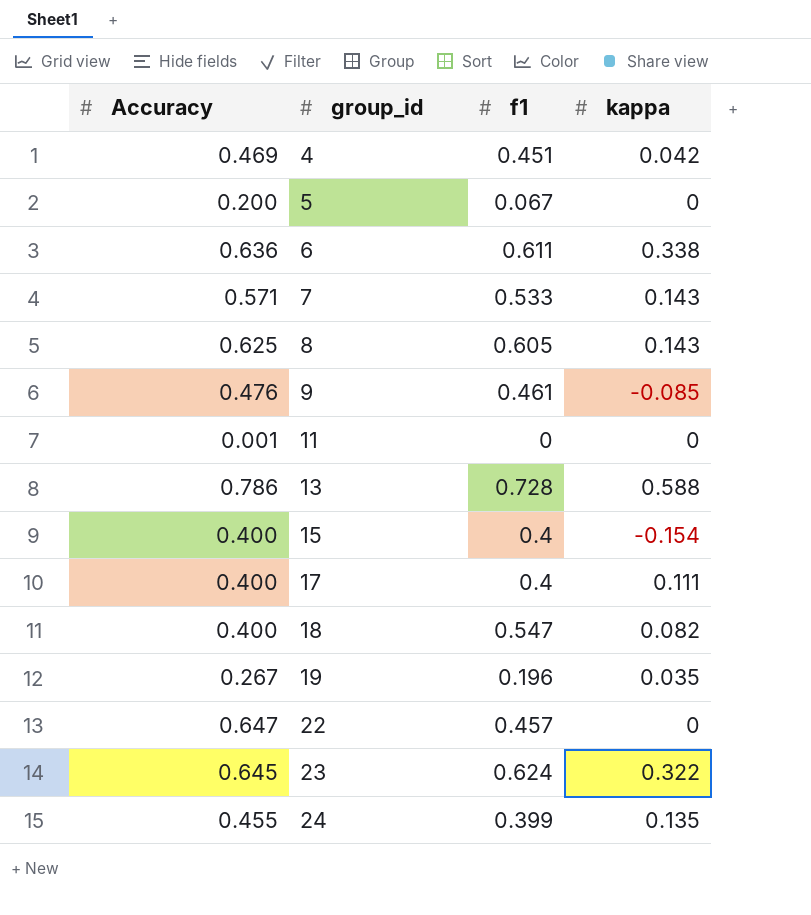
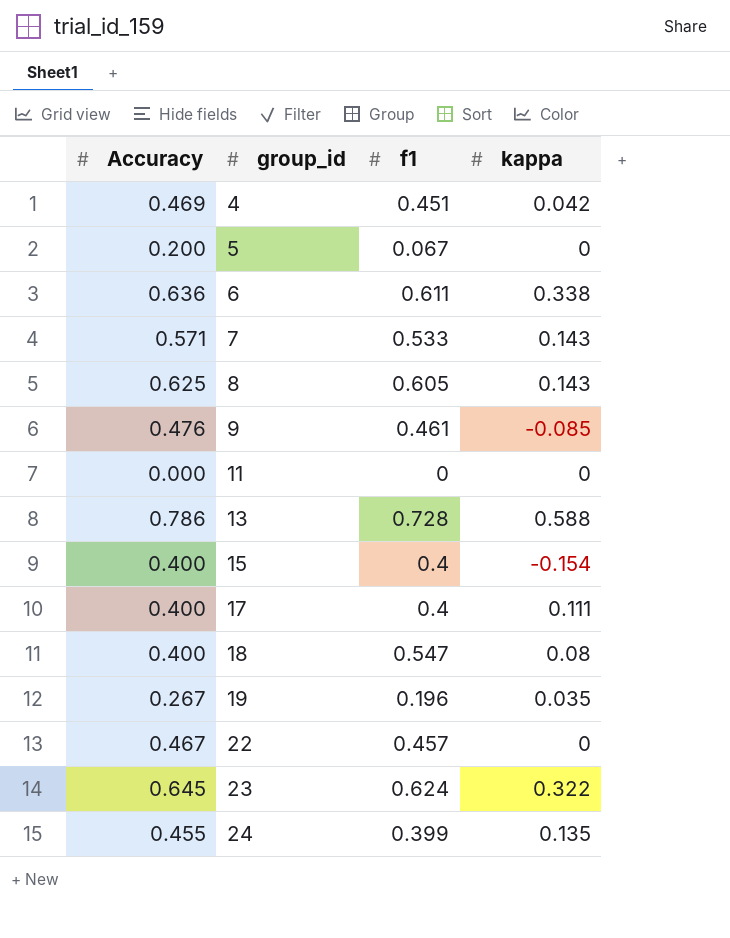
11 | Accuracy: 0.001 -> 0.000
18 | kappa: 0.082 -> 0.08
22 | Accuracy: 0.647 -> 0.467

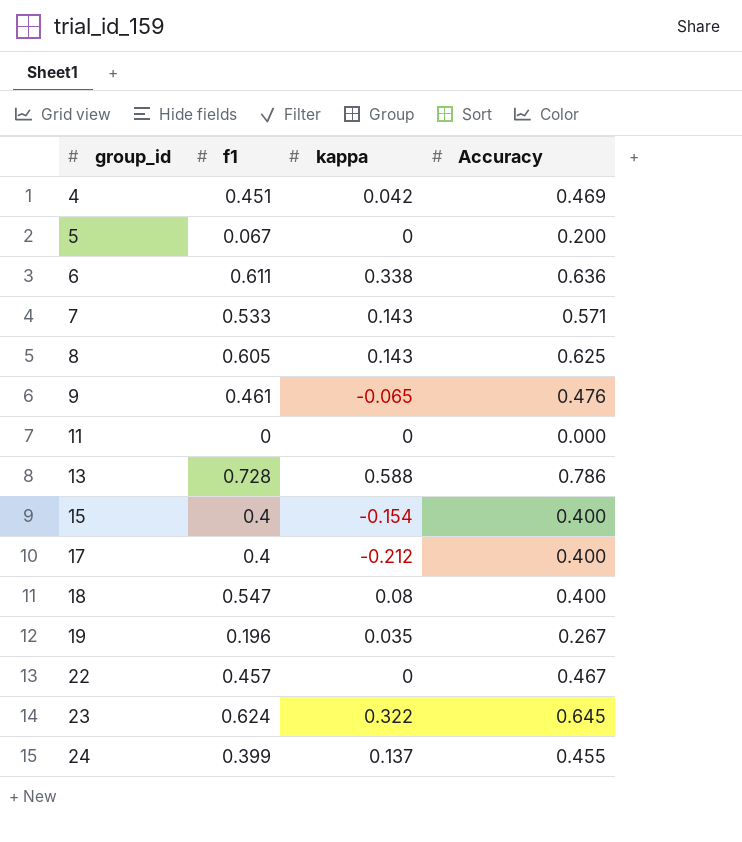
column Accuracy | position: 1 -> 4
9 | kappa: -0.085 -> -0.065
17 | kappa: 0.111 -> -0.212
24 | kappa: 0.135 -> 0.137

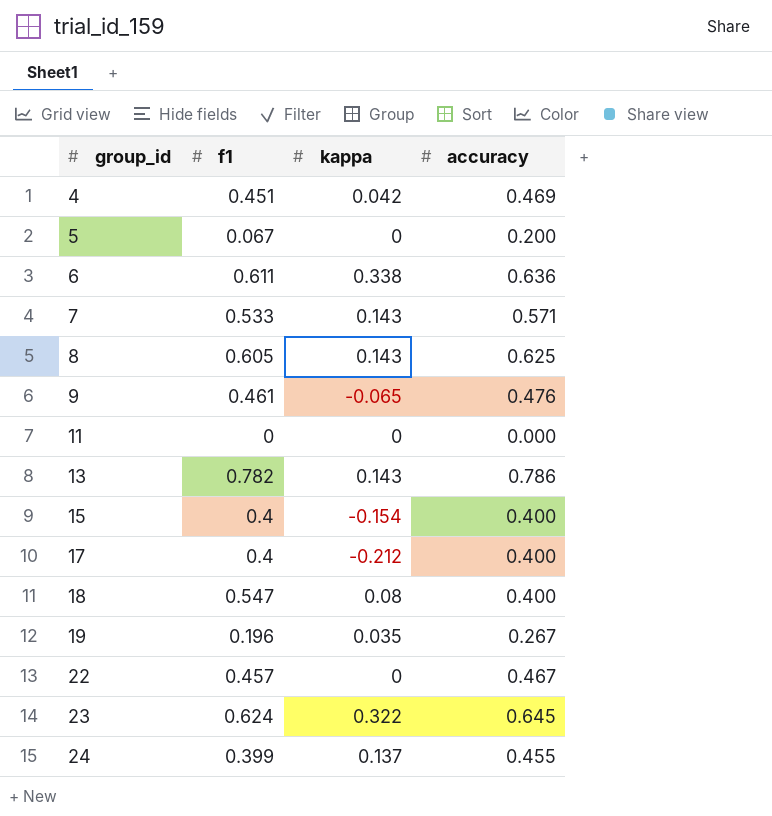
column name: Accuracy -> accuracy
13 | f1: 0.728 -> 0.782
13 | kappa: 0.588 -> 0.143

